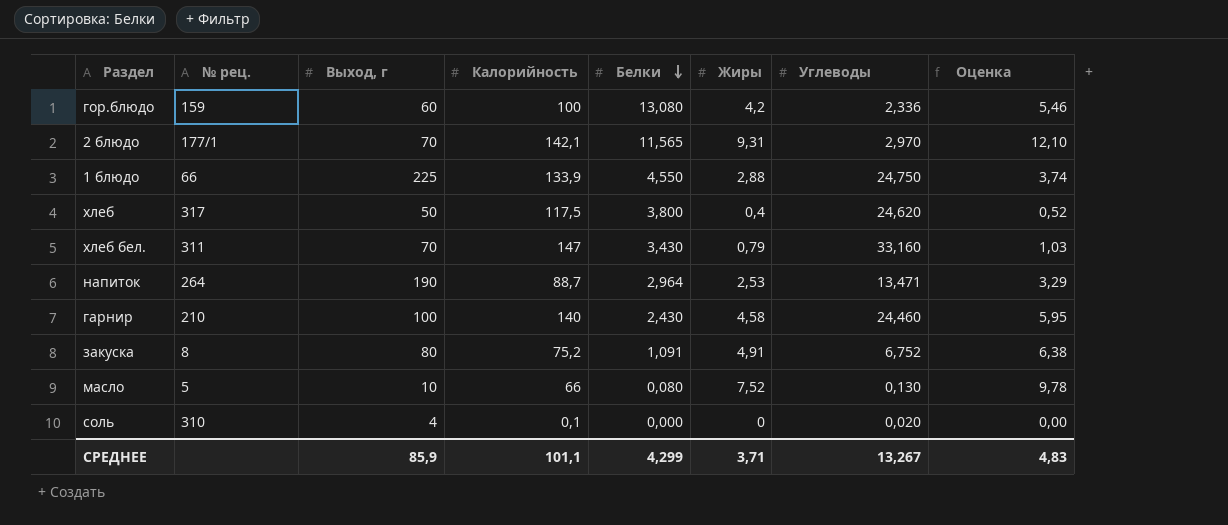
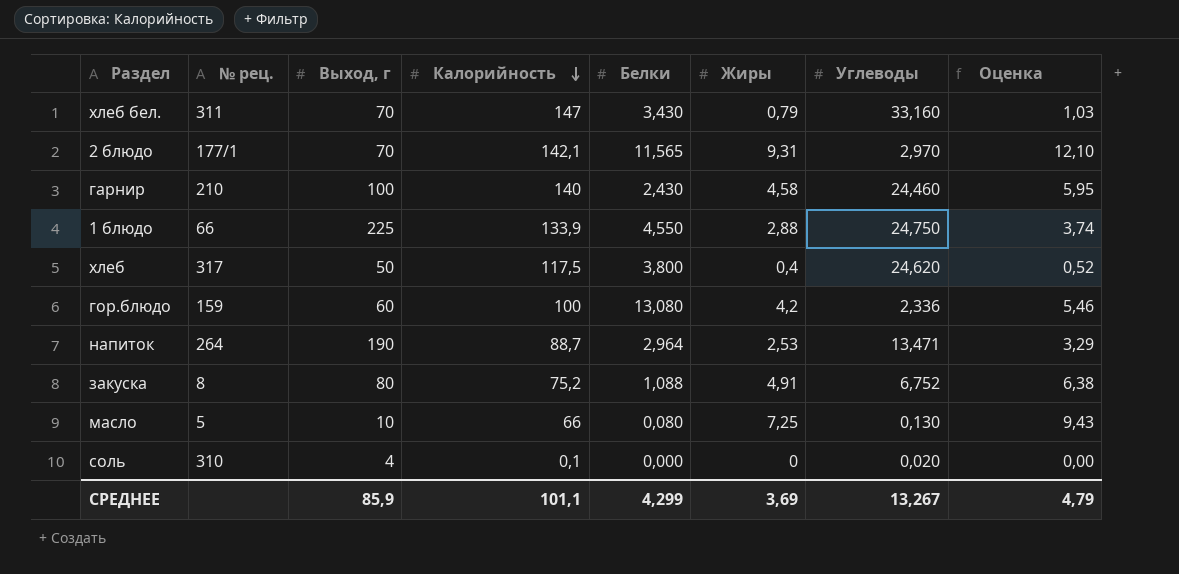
row order: Белки descending -> Калорийность descending
закуска | Белки: 1,091 -> 1,088
масло | Жиры: 7,52 -> 7,25
масло | Оценка: 9,78 -> 9,43
СРЕДНЕЕ | Жиры: 3,71 -> 3,69
СРЕДНЕЕ | Оценка: 4,83 -> 4,79

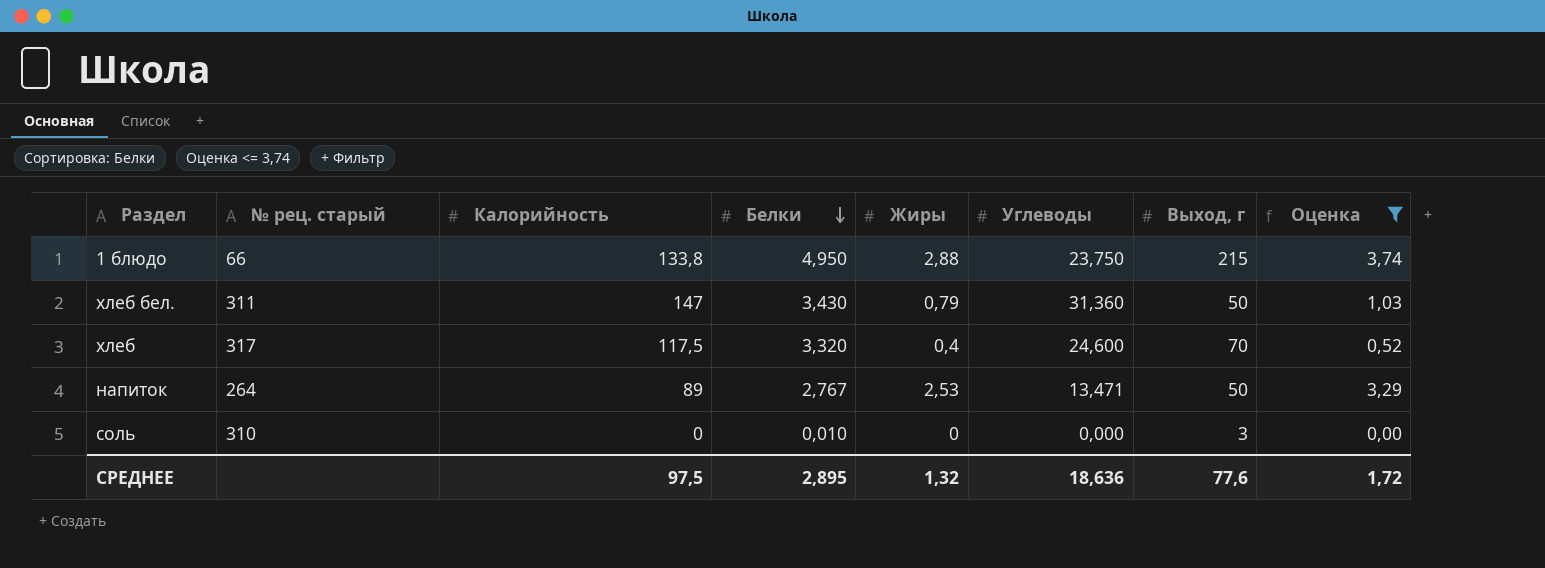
filter: none -> Оценка <= 3,74
row order: Калорийность descending -> Белки descending
column name: № рец. -> № рец. старый
column Выход, г | position: 3 -> 7
1 блюдо | Калорийность: 133,9 -> 133,8
1 блюдо | Белки: 4,550 -> 4,950
1 блюдо | Углеводы: 24,750 -> 23,750
1 блюдо | Выход, г: 225 -> 215
хлеб бел. | Углеводы: 33,160 -> 31,360
хлеб бел. | Выход, г: 70 -> 50
хлеб | Белки: 3,800 -> 3,320
хлеб | Углеводы: 24,620 -> 24,600
хлеб | Выход, г: 50 -> 70
напиток | Калорийность: 88,7 -> 89
напиток | Белки: 2,964 -> 2,767
напиток | Выход, г: 190 -> 50
соль | Калорийность: 0,1 -> 0
соль | Белки: 0,000 -> 0,010
соль | Углеводы: 0,020 -> 0,000
соль | Выход, г: 4 -> 3
СРЕДНЕЕ | Калорийность: 101,1 -> 97,5
СРЕДНЕЕ | Белки: 4,299 -> 2,895
СРЕДНЕЕ | Жиры: 3,69 -> 1,32
СРЕДНЕЕ | Углеводы: 13,267 -> 18,636
СРЕДНЕЕ | Выход, г: 85,9 -> 77,6
СРЕДНЕЕ | Оценка: 4,79 -> 1,72

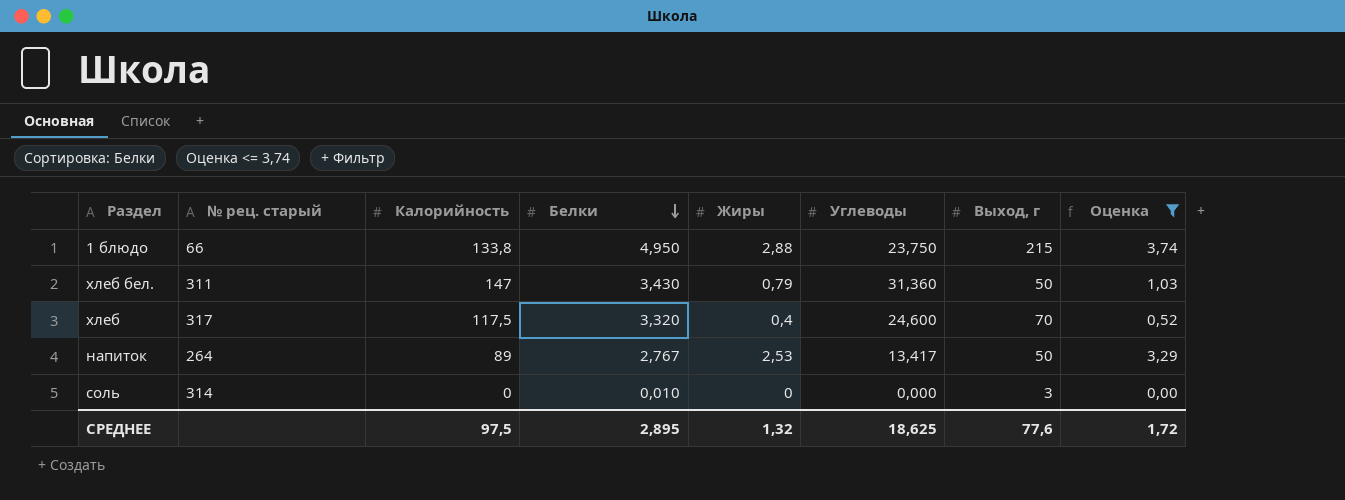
напиток | Углеводы: 13,471 -> 13,417
соль | № рец. старый: 310 -> 314
СРЕДНЕЕ | Углеводы: 18,636 -> 18,625

